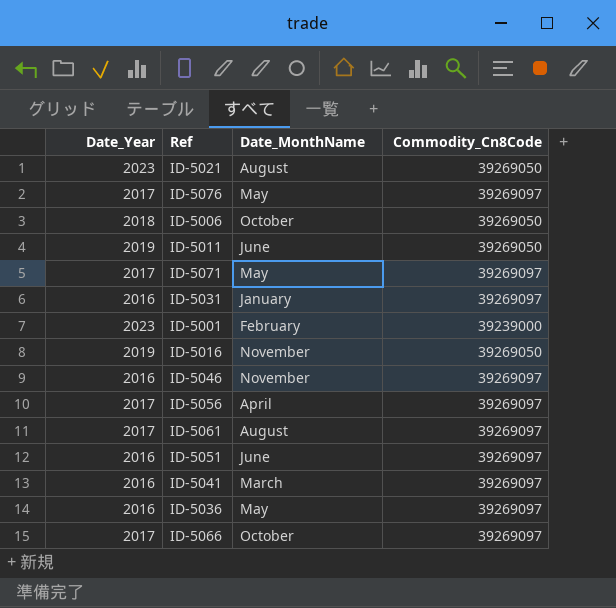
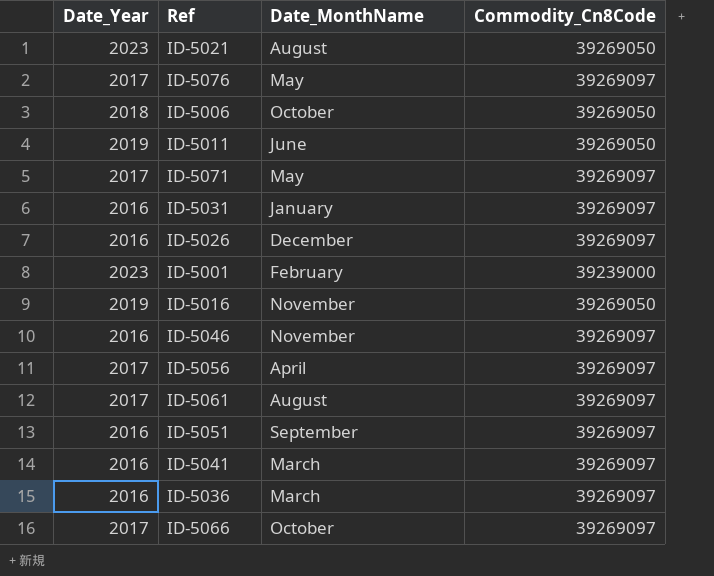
row ID-5026: none -> 2016 | December | 39269097
ID-5051 | Date_MonthName: June -> September
ID-5036 | Date_MonthName: May -> March

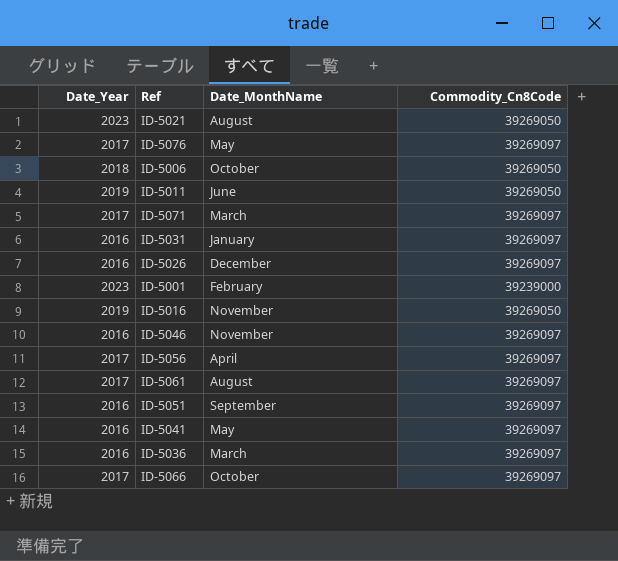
ID-5071 | Date_MonthName: May -> March
ID-5041 | Date_MonthName: March -> May

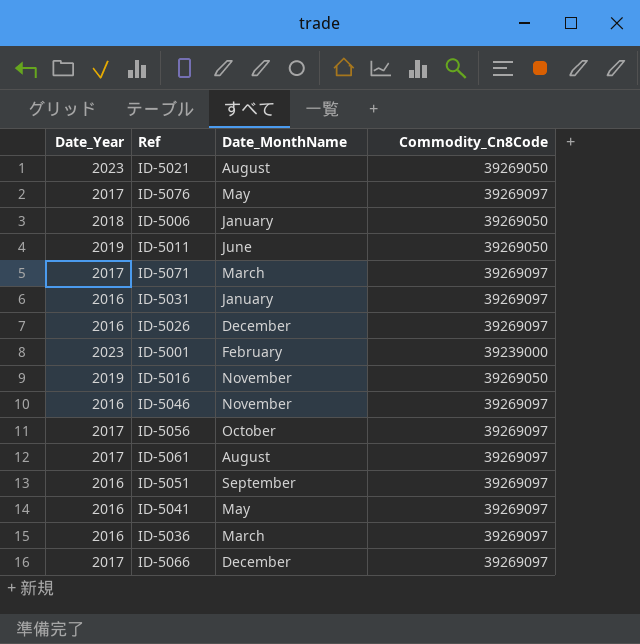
ID-5006 | Date_MonthName: October -> January
ID-5056 | Date_MonthName: April -> October
ID-5066 | Date_MonthName: October -> December

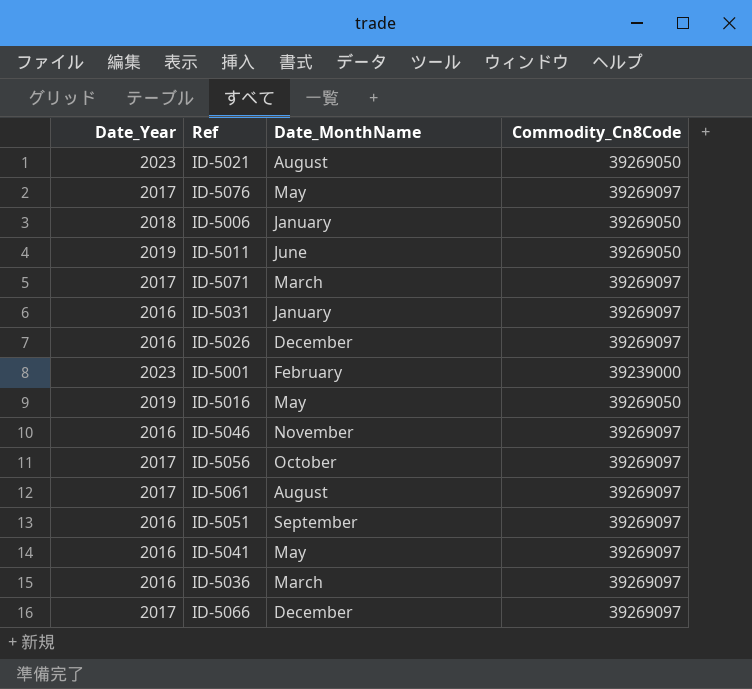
ID-5016 | Date_MonthName: November -> May

